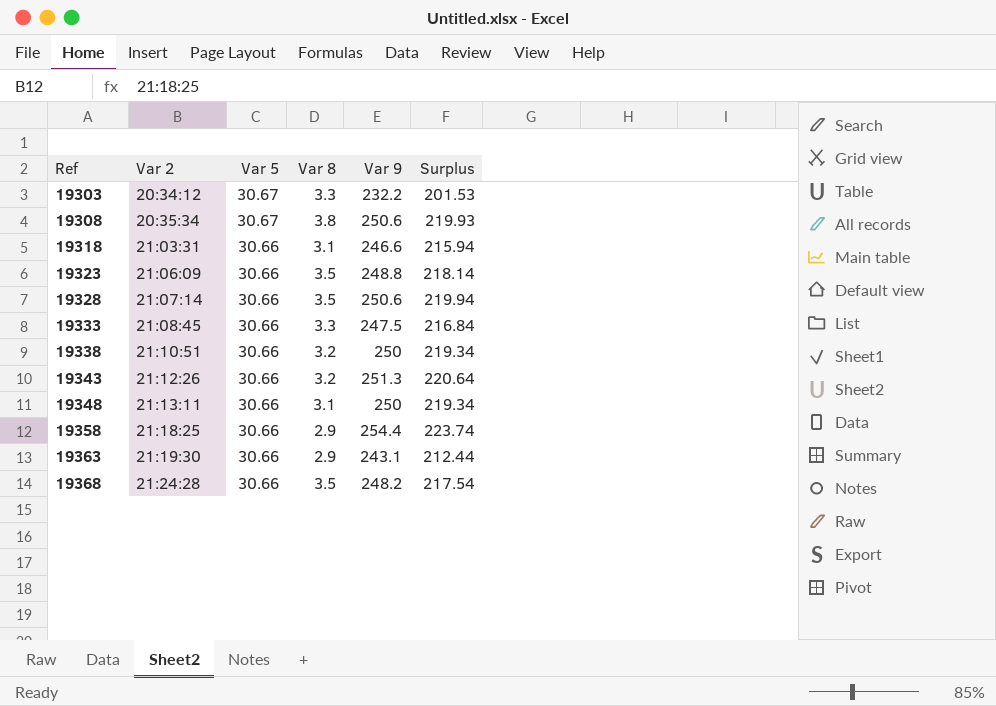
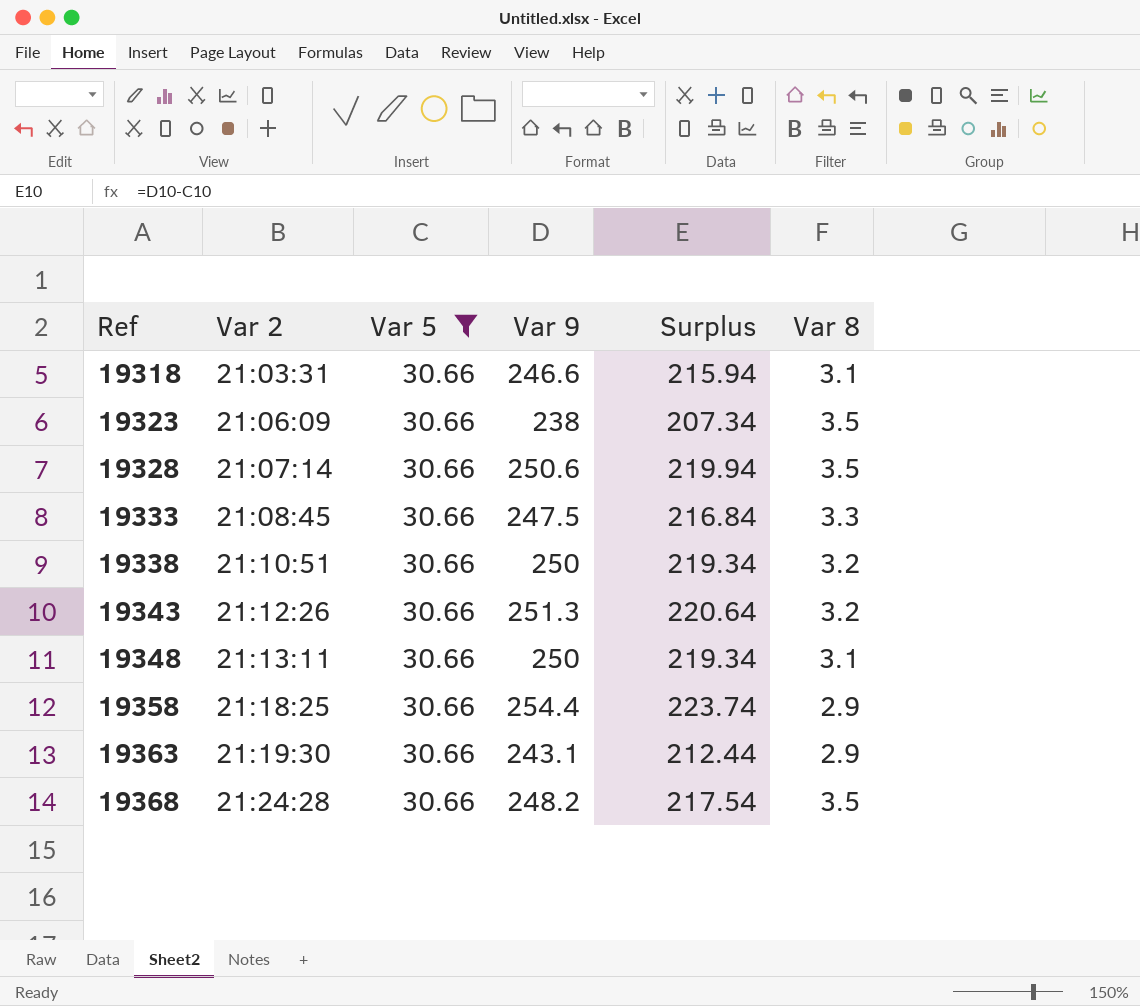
filter: none -> Var 5 = 30.66
column Var 8 | position: 4 -> 6
19323 | Var 9: 248.8 -> 238
19323 | Surplus: 218.14 -> 207.34

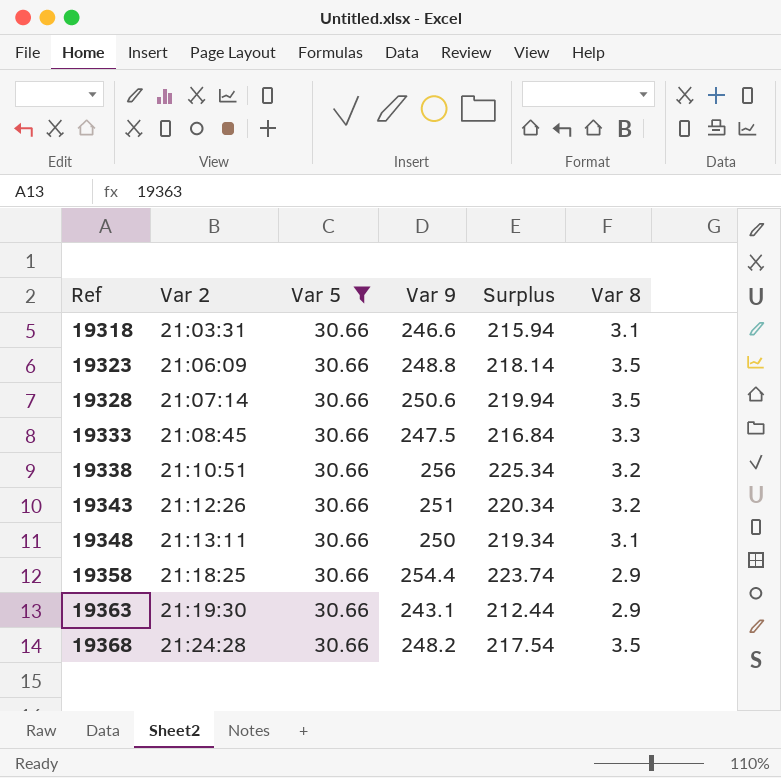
19323 | Var 9: 238 -> 248.8
19323 | Surplus: 207.34 -> 218.14
19338 | Var 9: 250 -> 256
19338 | Surplus: 219.34 -> 225.34
19343 | Var 9: 251.3 -> 251
19343 | Surplus: 220.64 -> 220.34

